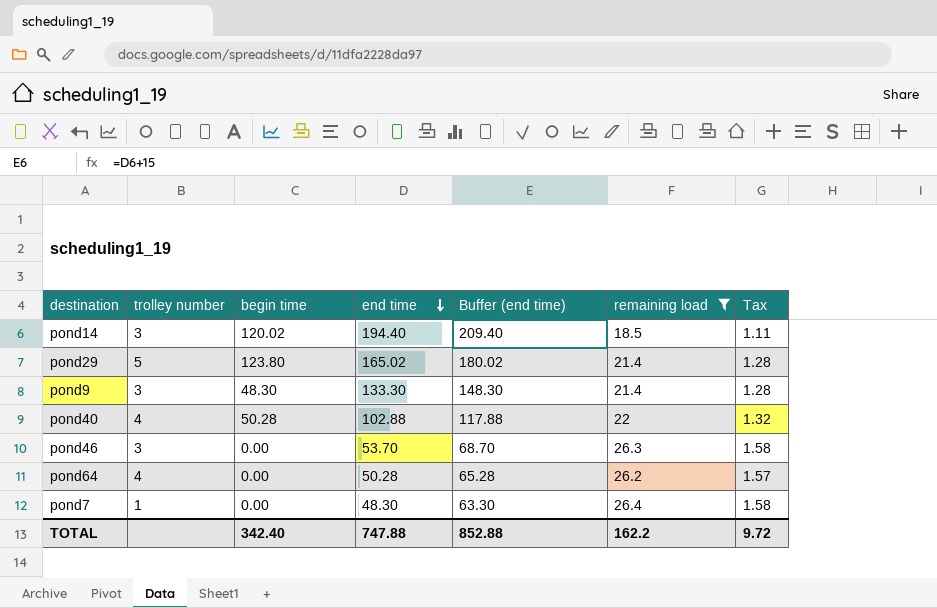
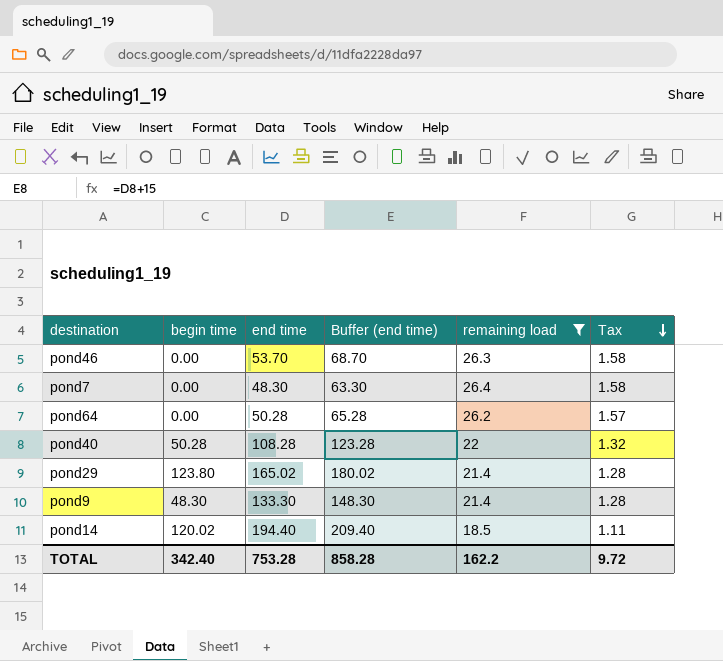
row order: end time descending -> Tax descending
column trolley number | position: 2 -> none
pond40 | end time: 102.88 -> 108.28
pond40 | Buffer (end time): 117.88 -> 123.28
TOTAL | end time: 747.88 -> 753.28
TOTAL | Buffer (end time): 852.88 -> 858.28

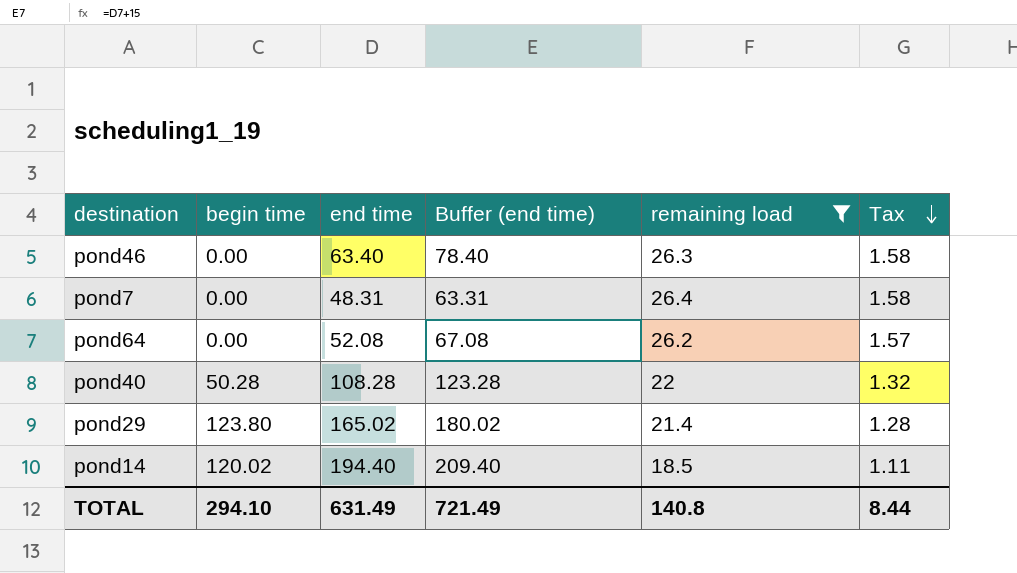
row pond9: 48.30 | 133.30 | 148.30 | 21.4 | 1.28 -> none
pond46 | end time: 53.70 -> 63.40
pond46 | Buffer (end time): 68.70 -> 78.40
pond7 | end time: 48.30 -> 48.31
pond7 | Buffer (end time): 63.30 -> 63.31
pond64 | end time: 50.28 -> 52.08
pond64 | Buffer (end time): 65.28 -> 67.08
TOTAL | begin time: 342.40 -> 294.10
TOTAL | end time: 753.28 -> 631.49
TOTAL | Buffer (end time): 858.28 -> 721.49
TOTAL | remaining load: 162.2 -> 140.8
TOTAL | Tax: 9.72 -> 8.44

